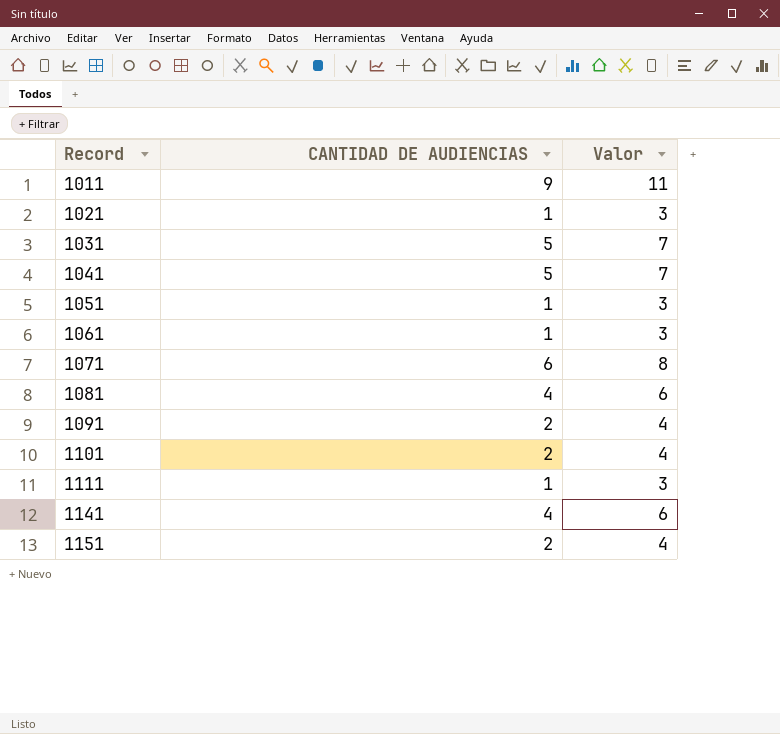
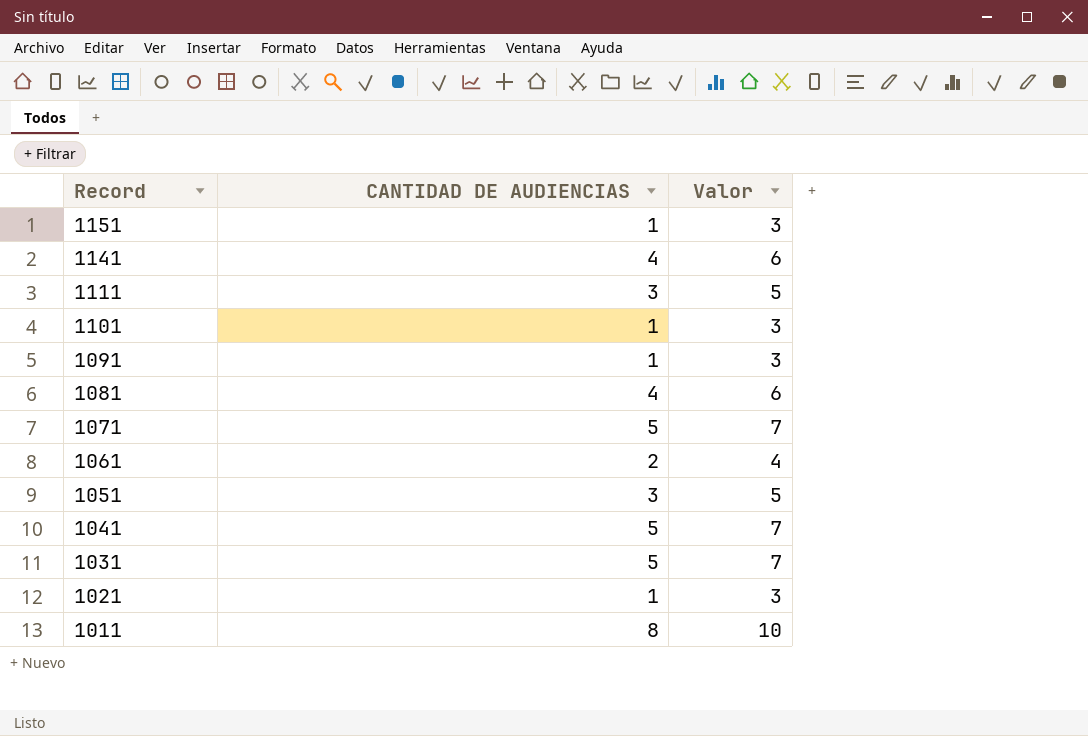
row order: Record ascending -> Record descending
1151 | CANTIDAD DE AUDIENCIAS: 2 -> 1
1151 | Valor: 4 -> 3
1111 | CANTIDAD DE AUDIENCIAS: 1 -> 3
1111 | Valor: 3 -> 5
1101 | CANTIDAD DE AUDIENCIAS: 2 -> 1
1101 | Valor: 4 -> 3
1091 | CANTIDAD DE AUDIENCIAS: 2 -> 1
1091 | Valor: 4 -> 3
1071 | CANTIDAD DE AUDIENCIAS: 6 -> 5
1071 | Valor: 8 -> 7
1061 | CANTIDAD DE AUDIENCIAS: 1 -> 2
1061 | Valor: 3 -> 4
1051 | CANTIDAD DE AUDIENCIAS: 1 -> 3
1051 | Valor: 3 -> 5
1011 | CANTIDAD DE AUDIENCIAS: 9 -> 8
1011 | Valor: 11 -> 10

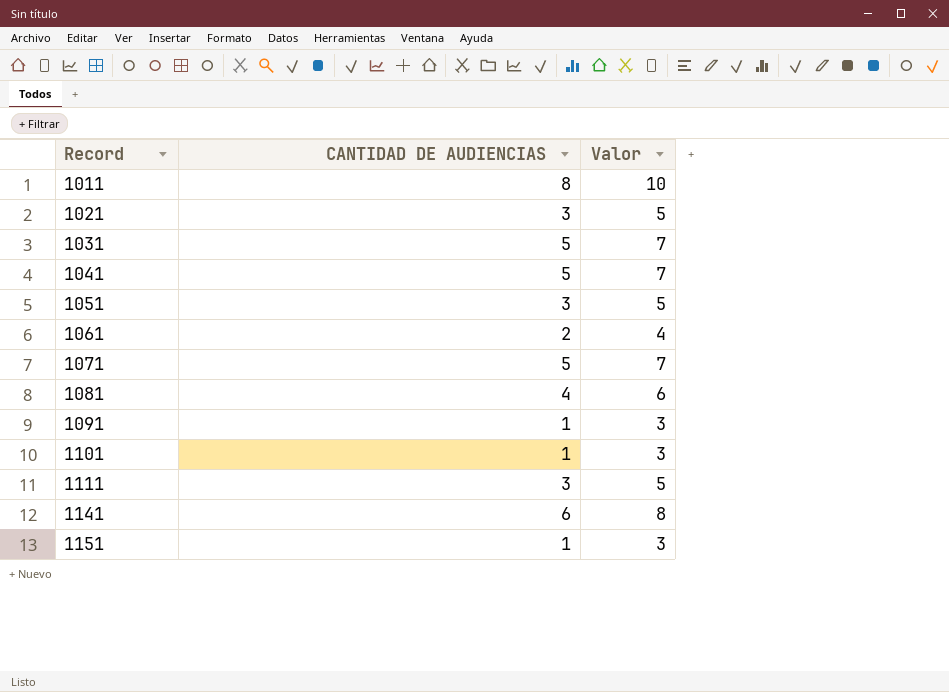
row order: Record descending -> Record ascending
1021 | CANTIDAD DE AUDIENCIAS: 1 -> 3
1021 | Valor: 3 -> 5
1141 | CANTIDAD DE AUDIENCIAS: 4 -> 6
1141 | Valor: 6 -> 8

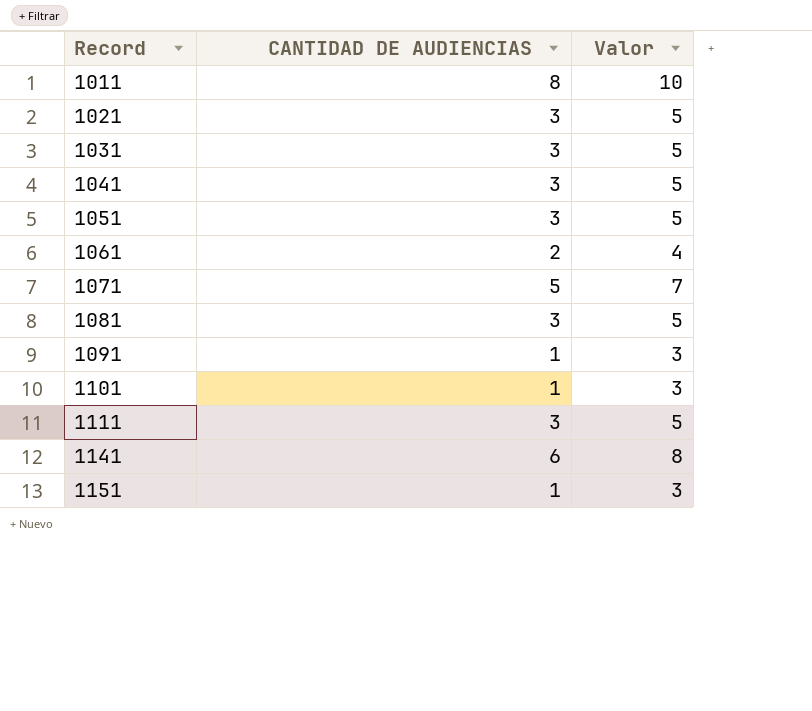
1031 | CANTIDAD DE AUDIENCIAS: 5 -> 3
1031 | Valor: 7 -> 5
1041 | CANTIDAD DE AUDIENCIAS: 5 -> 3
1041 | Valor: 7 -> 5
1081 | CANTIDAD DE AUDIENCIAS: 4 -> 3
1081 | Valor: 6 -> 5

